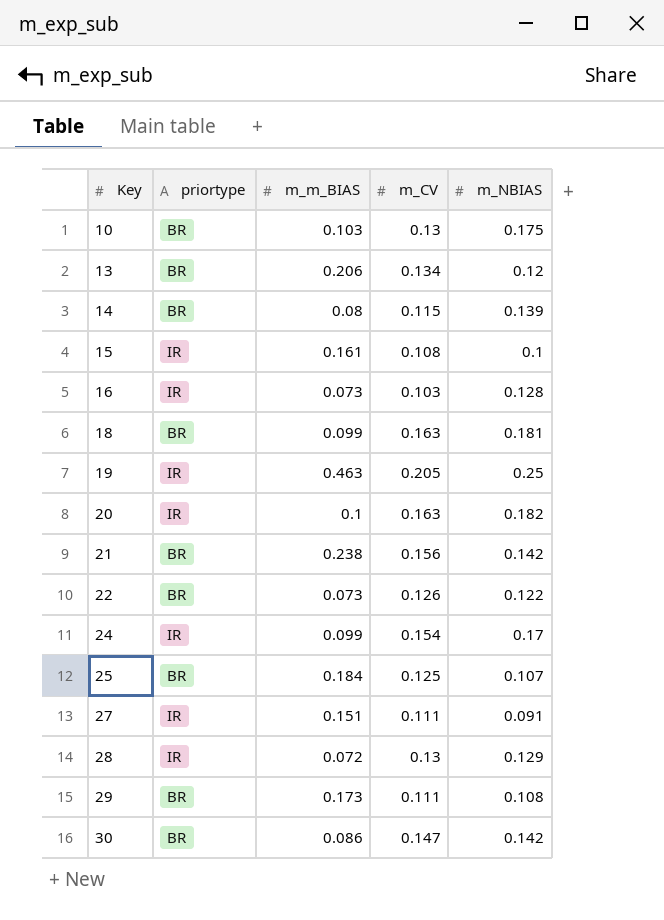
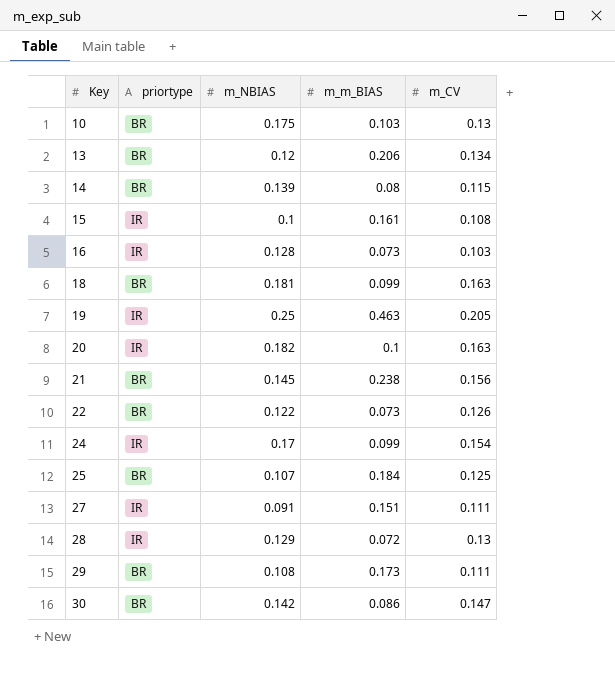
column m_NBIAS | position: 5 -> 3
21 | m_NBIAS: 0.142 -> 0.145

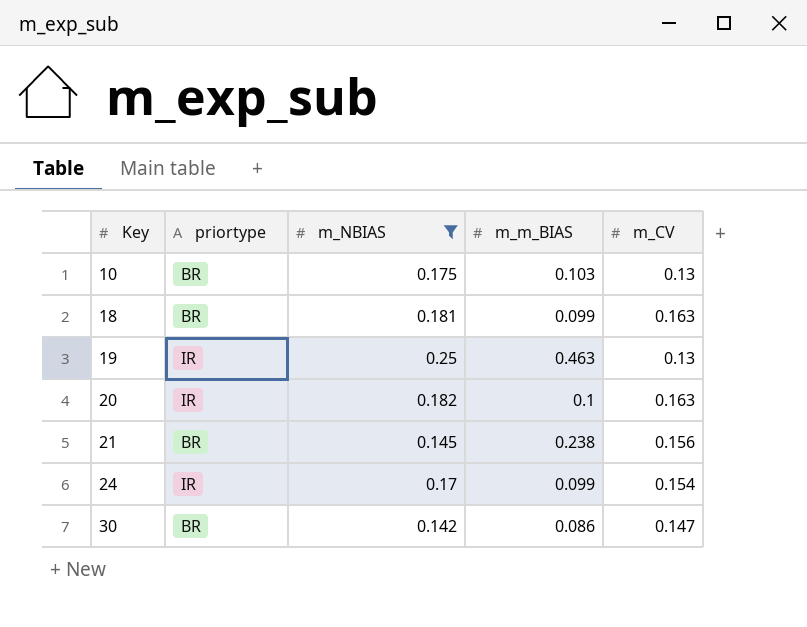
filter: none -> m_NBIAS >= 0.142
19 | m_CV: 0.205 -> 0.13

